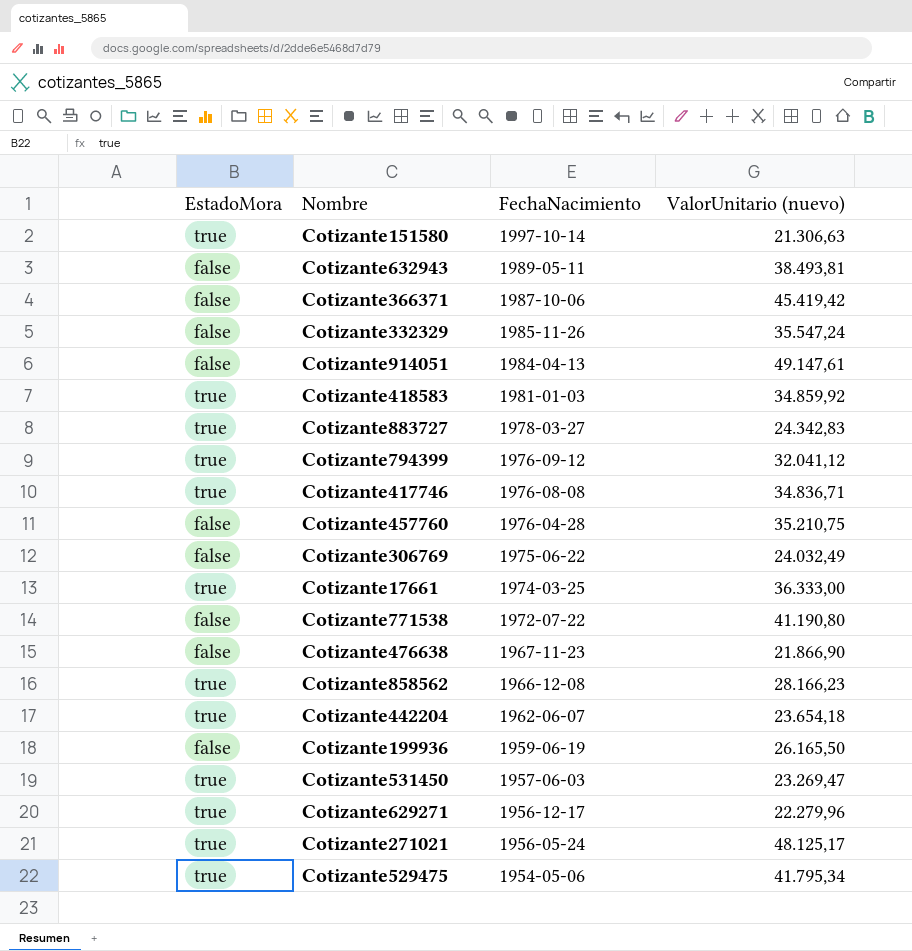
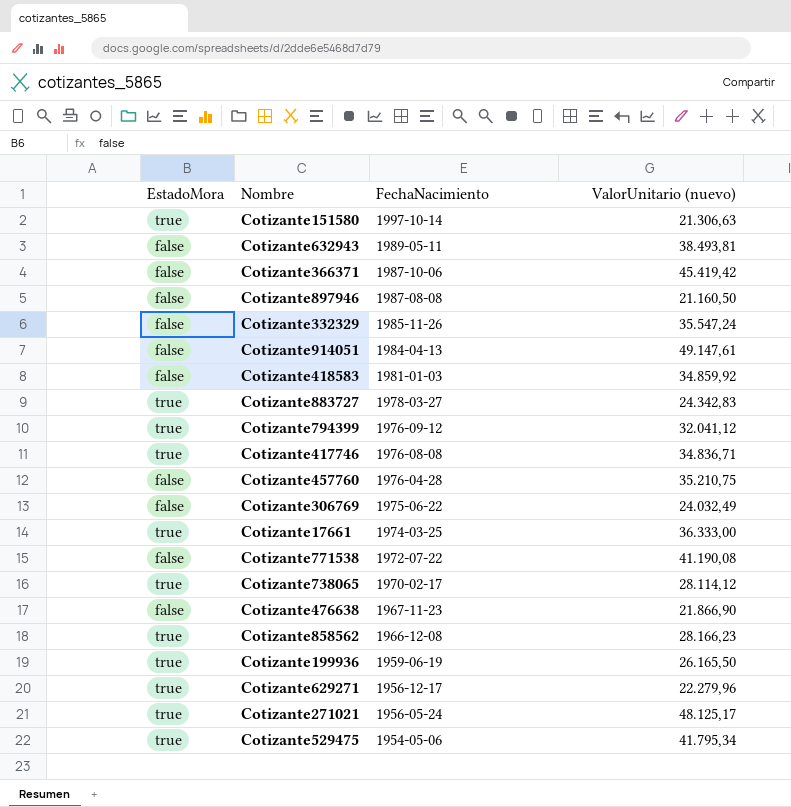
row Cotizante442204: true | 1962-06-07 | 23.654,18 -> none
row Cotizante531450: true | 1957-06-03 | 23.269,47 -> none
row Cotizante897946: none -> false | 1987-08-08 | 21.160,50
Cotizante418583 | EstadoMora: true -> false
Cotizante771538 | ValorUnitario (nuevo): 41.190,80 -> 41.190,08
row Cotizante738065: none -> true | 1970-02-17 | 28.114,12
Cotizante199936 | EstadoMora: false -> true

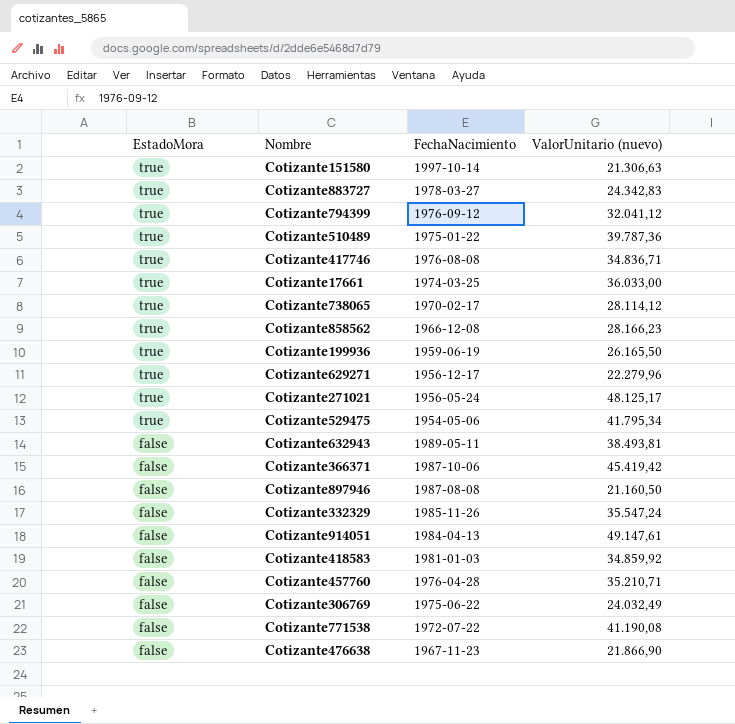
row order: FechaNacimiento descending -> EstadoMora descending
row Cotizante510489: none -> true | 1975-01-22 | 39.787,36
Cotizante17661 | ValorUnitario (nuevo): 36.333,00 -> 36.033,00
Cotizante457760 | ValorUnitario (nuevo): 35.210,75 -> 35.210,71

